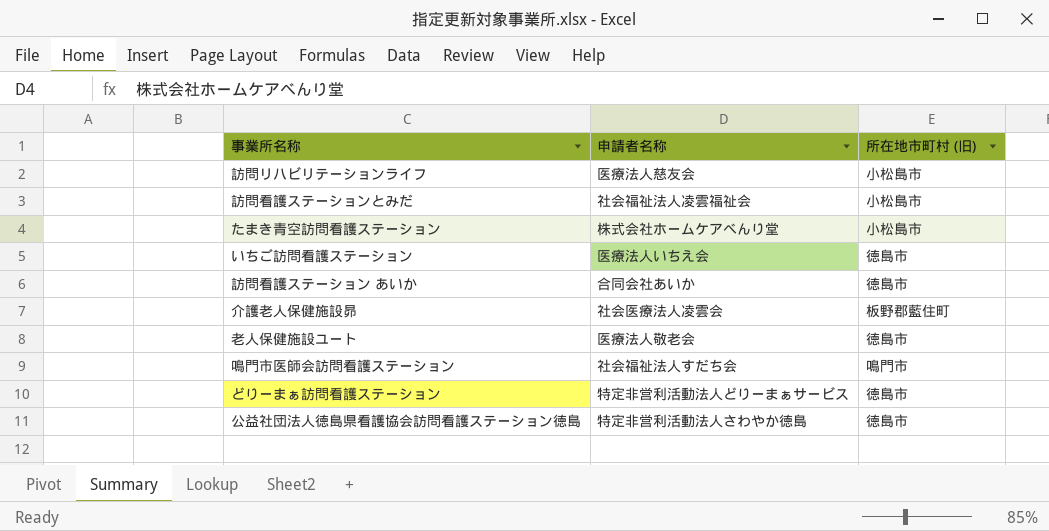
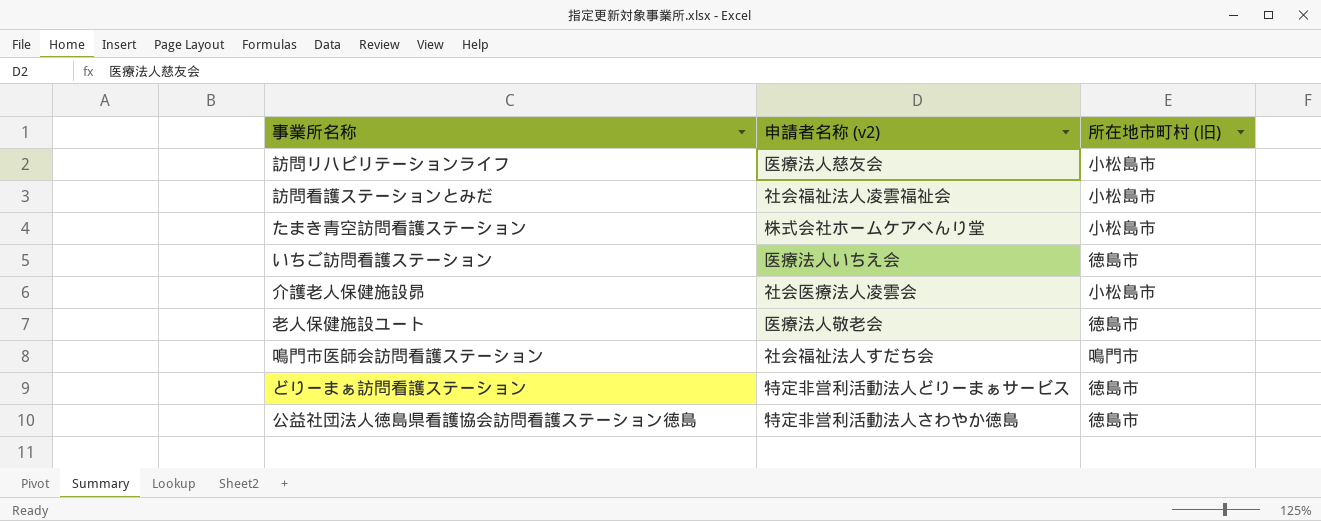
column name: 申請者名称 -> 申請者名称 (v2)
row 訪問看護ステーション あいか: 合同会社あいか | 徳島市 -> none
介護老人保健施設昴 | 所在地市町村 (旧): 板野郡藍住町 -> 小松島市

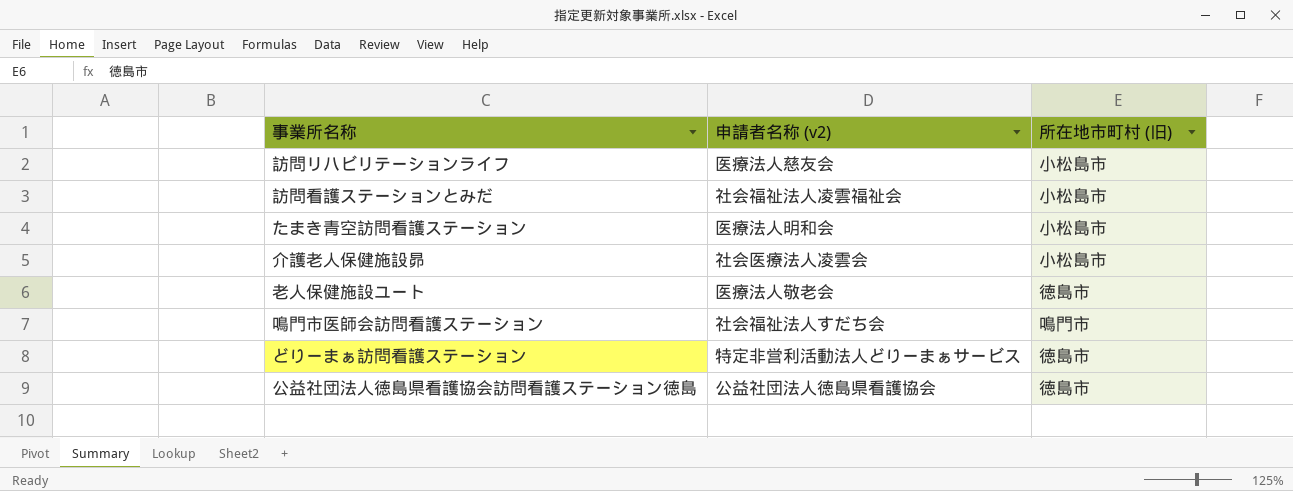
row いちご訪問看護ステーション: 医療法人いちえ会 | 徳島市 -> none
たまき青空訪問看護ステーション | 申請者名称 (v2): 株式会社ホームケアべんり堂 -> 医療法人明和会
公益社団法人徳島県看護協会訪問看護ステーション徳島 | 申請者名称 (v2): 特定非営利活動法人さわやか徳島 -> 公益社団法人徳島県看護協会

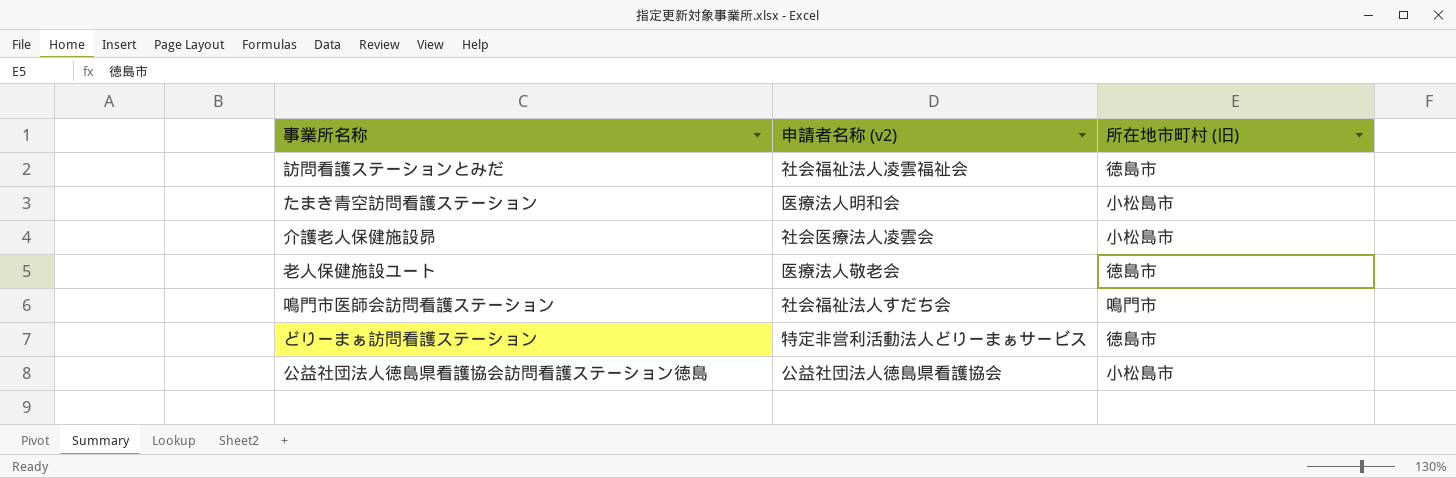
row 訪問リハビリテーションライフ: 医療法人慈友会 | 小松島市 -> none
訪問看護ステーションとみだ | 所在地市町村 (旧): 小松島市 -> 徳島市
公益社団法人徳島県看護協会訪問看護ステーション徳島 | 所在地市町村 (旧): 徳島市 -> 小松島市

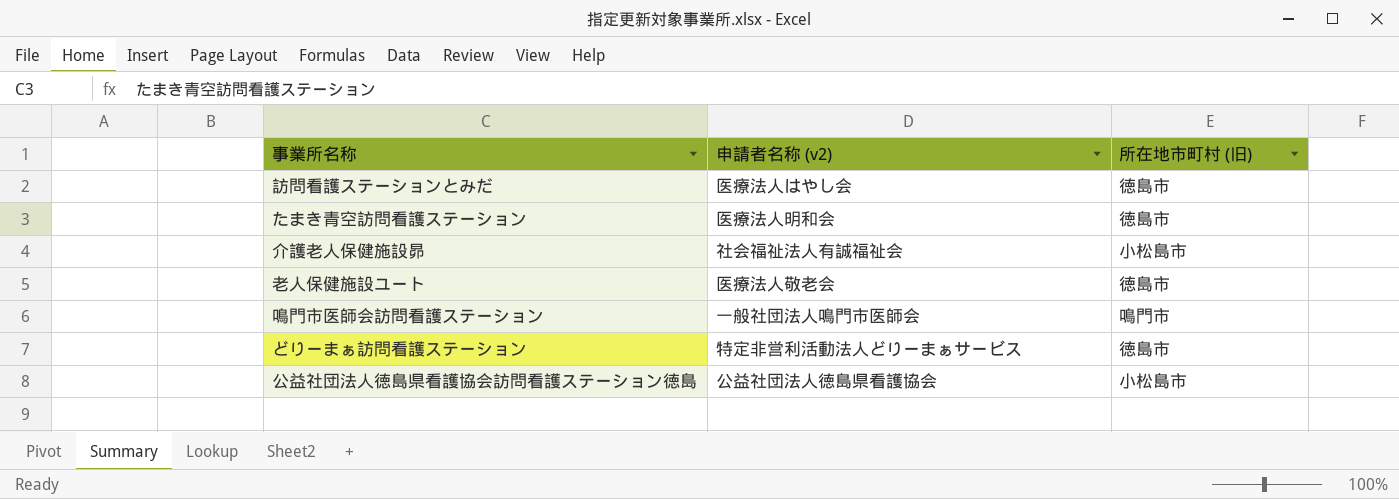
訪問看護ステーションとみだ | 申請者名称 (v2): 社会福祉法人凌雲福祉会 -> 医療法人はやし会
たまき青空訪問看護ステーション | 所在地市町村 (旧): 小松島市 -> 徳島市
介護老人保健施設昴 | 申請者名称 (v2): 社会医療法人凌雲会 -> 社会福祉法人有誠福祉会
鳴門市医師会訪問看護ステーション | 申請者名称 (v2): 社会福祉法人すだち会 -> 一般社団法人鳴門市医師会

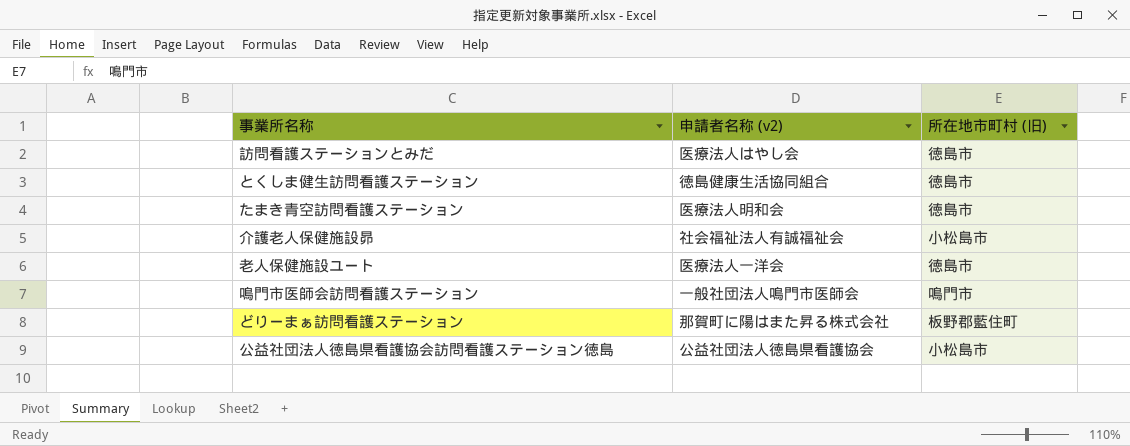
row とくしま健生訪問看護ステーション: none -> 徳島健康生活協同組合 | 徳島市
老人保健施設ユート | 申請者名称 (v2): 医療法人敬老会 -> 医療法人一洋会
どりーまぁ訪問看護ステーション | 申請者名称 (v2): 特定非営利活動法人どりーまぁサービス -> 那賀町に陽はまた昇る株式会社
どりーまぁ訪問看護ステーション | 所在地市町村 (旧): 徳島市 -> 板野郡藍住町

